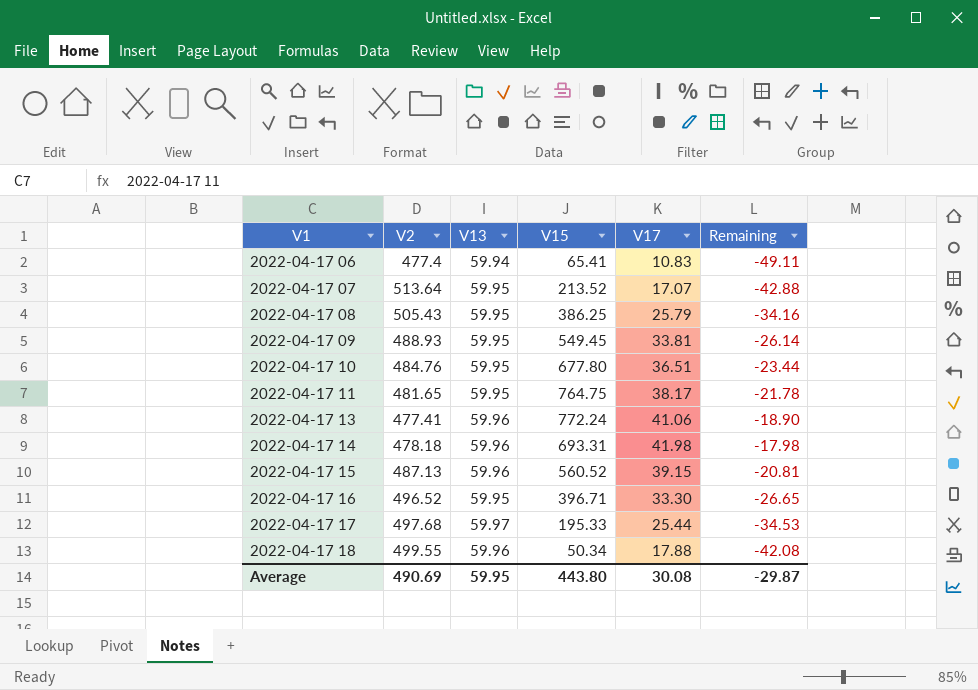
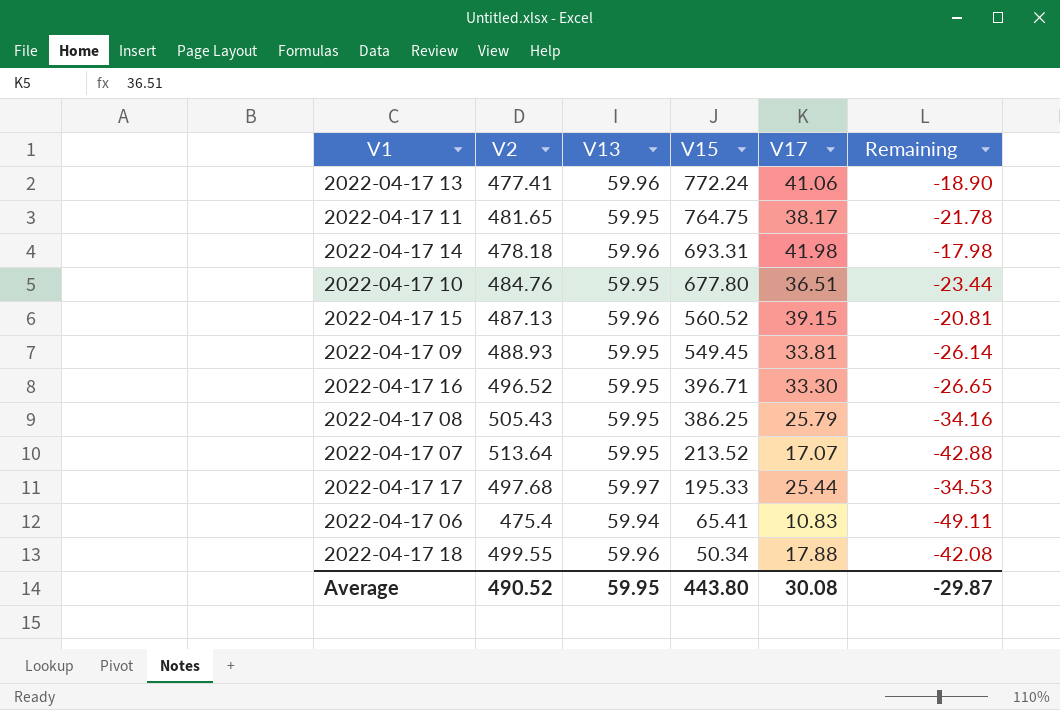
row order: V1 ascending -> V15 descending
2022-04-17 06 | V2: 477.4 -> 475.4
Average | V2: 490.69 -> 490.52

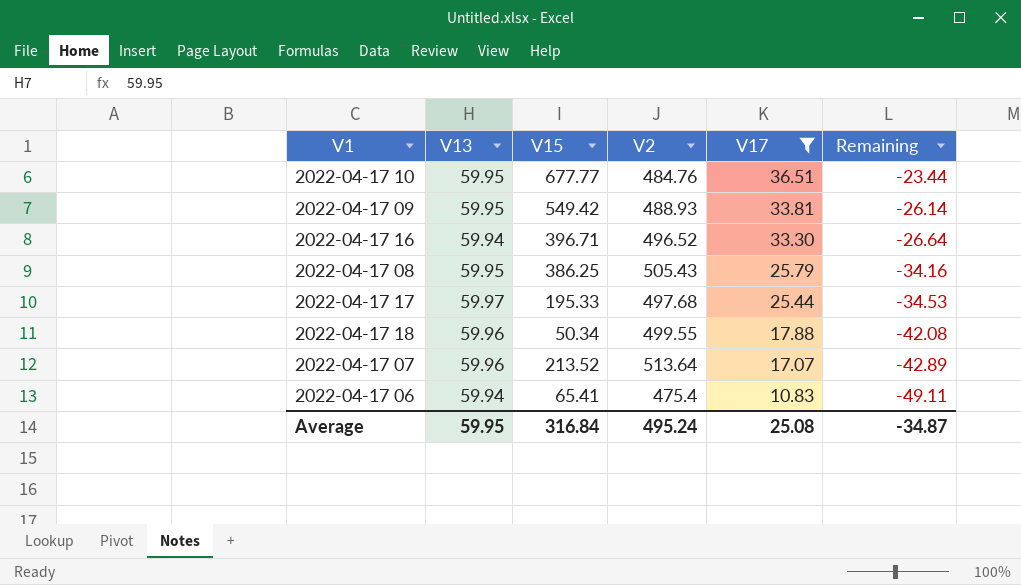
filter: none -> V17 <= 36.51
row order: V15 descending -> V17 descending
column V2 | position: 2 -> 4
2022-04-17 10 | V15: 677.80 -> 677.77
2022-04-17 09 | V15: 549.45 -> 549.42
2022-04-17 16 | V13: 59.95 -> 59.94
2022-04-17 16 | Remaining: -26.65 -> -26.64
2022-04-17 07 | V13: 59.95 -> 59.96
2022-04-17 07 | Remaining: -42.88 -> -42.89
Average | V15: 443.80 -> 316.84
Average | V2: 490.52 -> 495.24
Average | V17: 30.08 -> 25.08
Average | Remaining: -29.87 -> -34.87

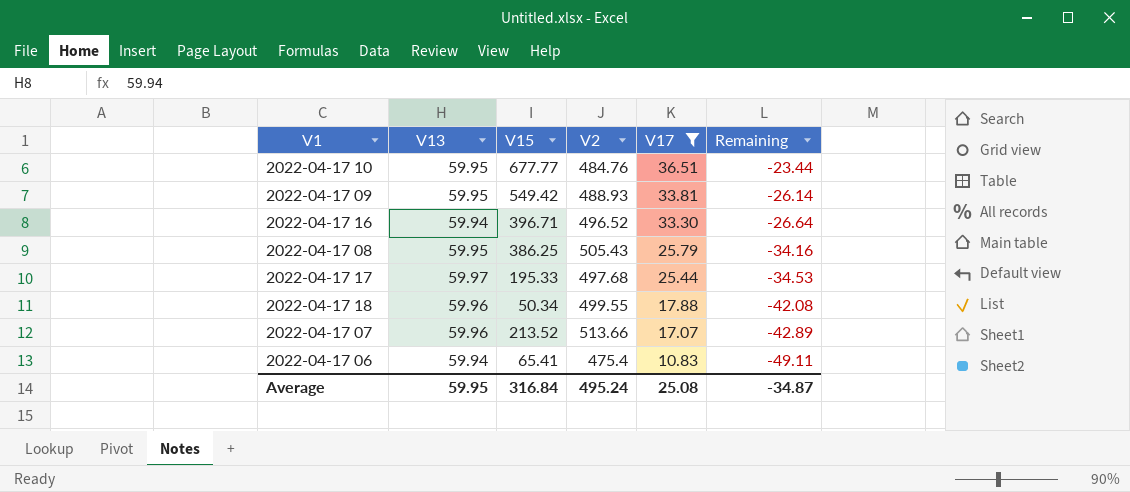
2022-04-17 07 | V2: 513.64 -> 513.66

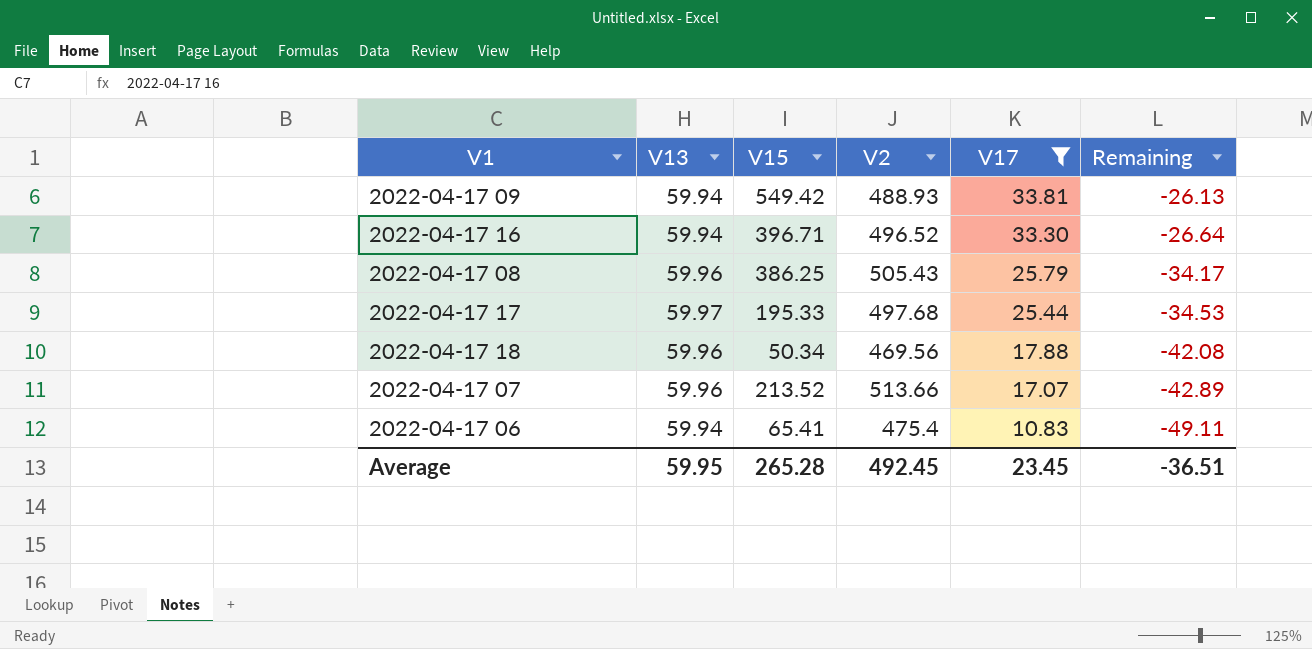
row 2022-04-17 10: 59.95 | 677.77 | 484.76 | 36.51 | -23.44 -> none
2022-04-17 09 | V13: 59.95 -> 59.94
2022-04-17 09 | Remaining: -26.14 -> -26.13
2022-04-17 08 | V13: 59.95 -> 59.96
2022-04-17 08 | Remaining: -34.16 -> -34.17
2022-04-17 18 | V2: 499.55 -> 469.56
Average | V15: 316.84 -> 265.28
Average | V2: 495.24 -> 492.45
Average | V17: 25.08 -> 23.45
Average | Remaining: -34.87 -> -36.51

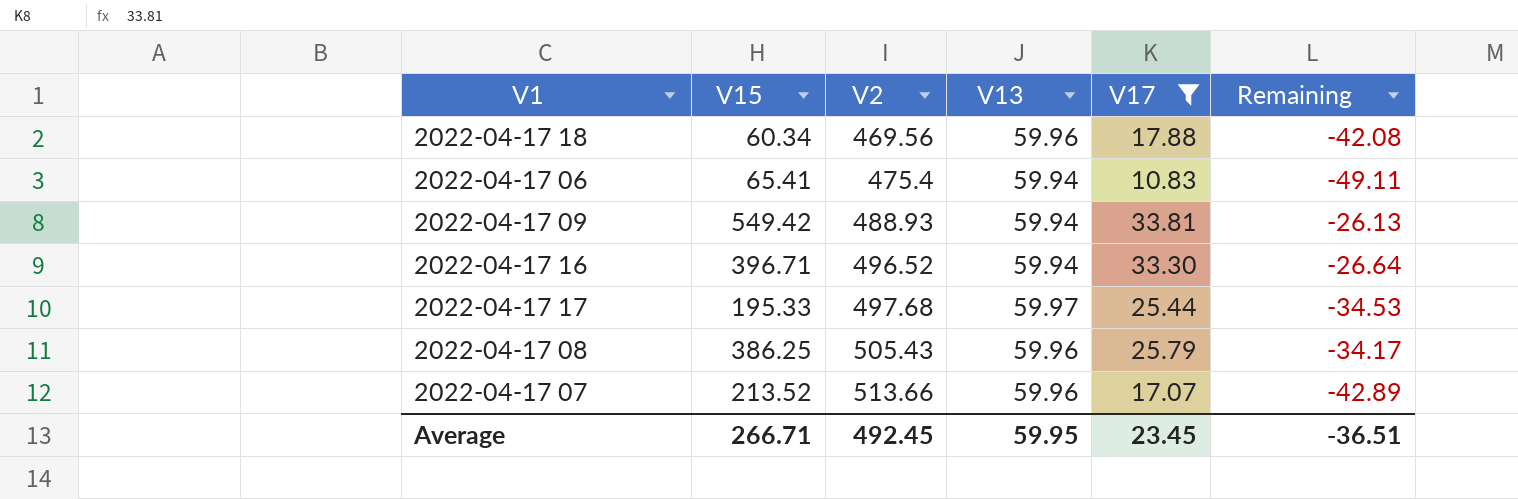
row order: V17 descending -> V2 ascending
column V13 | position: 2 -> 4
2022-04-17 18 | V15: 50.34 -> 60.34
Average | V15: 265.28 -> 266.71

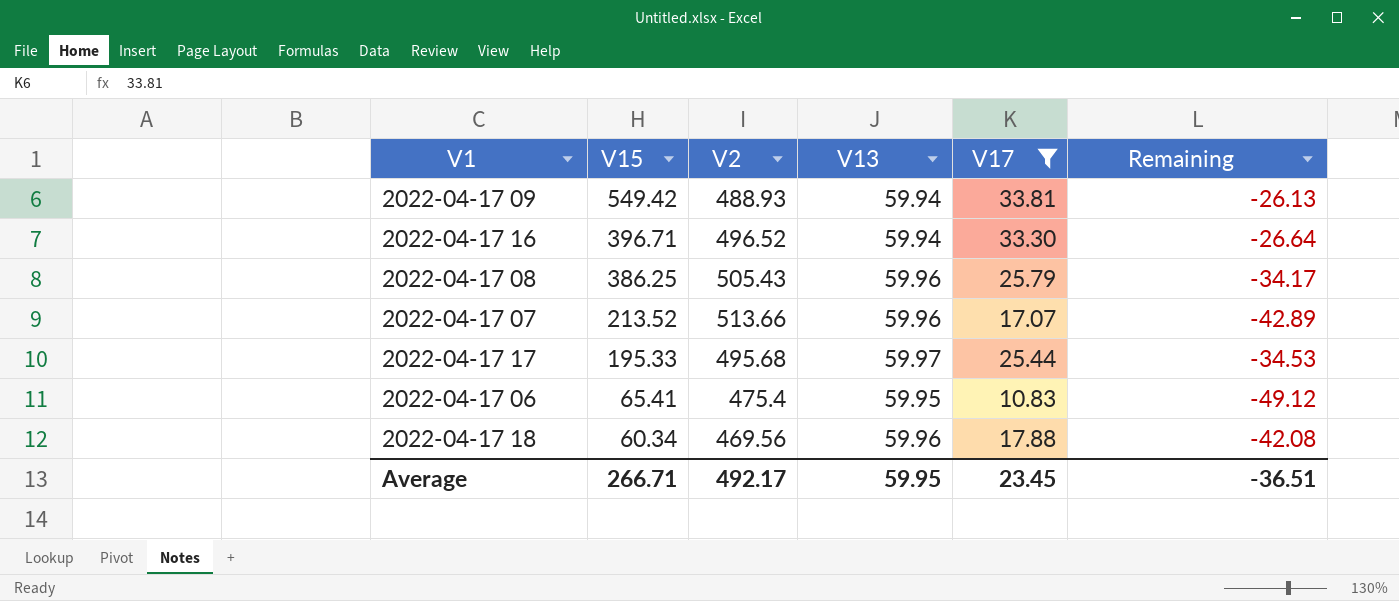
row order: V2 ascending -> V15 descending
2022-04-17 17 | V2: 497.68 -> 495.68
2022-04-17 06 | V13: 59.94 -> 59.95
2022-04-17 06 | Remaining: -49.11 -> -49.12
Average | V2: 492.45 -> 492.17

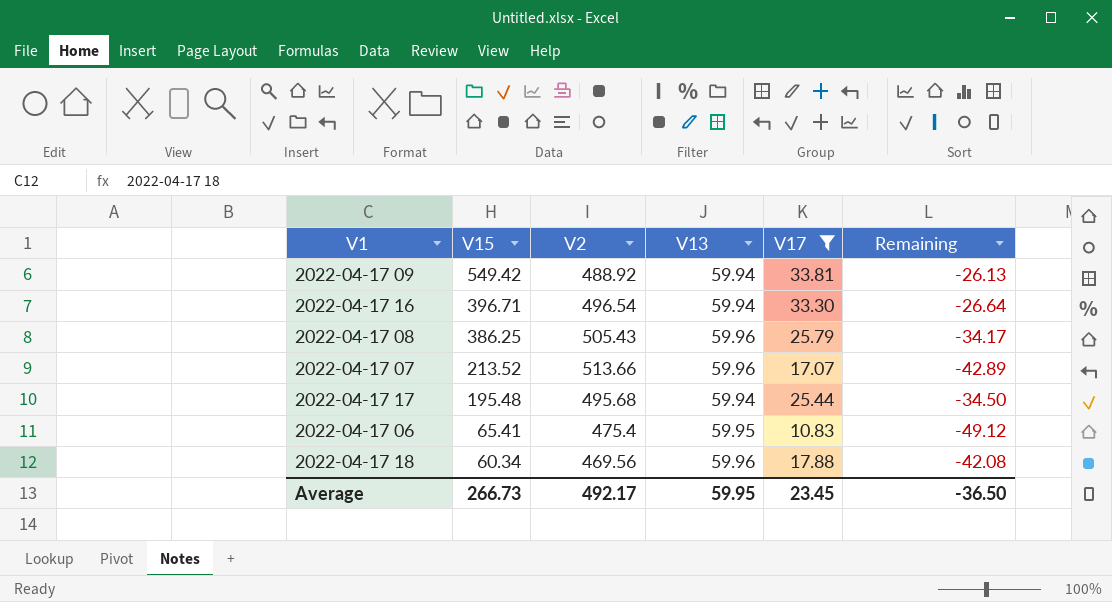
2022-04-17 09 | V2: 488.93 -> 488.92
2022-04-17 16 | V2: 496.52 -> 496.54
2022-04-17 17 | V15: 195.33 -> 195.48
2022-04-17 17 | V13: 59.97 -> 59.94
2022-04-17 17 | Remaining: -34.53 -> -34.50
Average | V15: 266.71 -> 266.73
Average | Remaining: -36.51 -> -36.50

